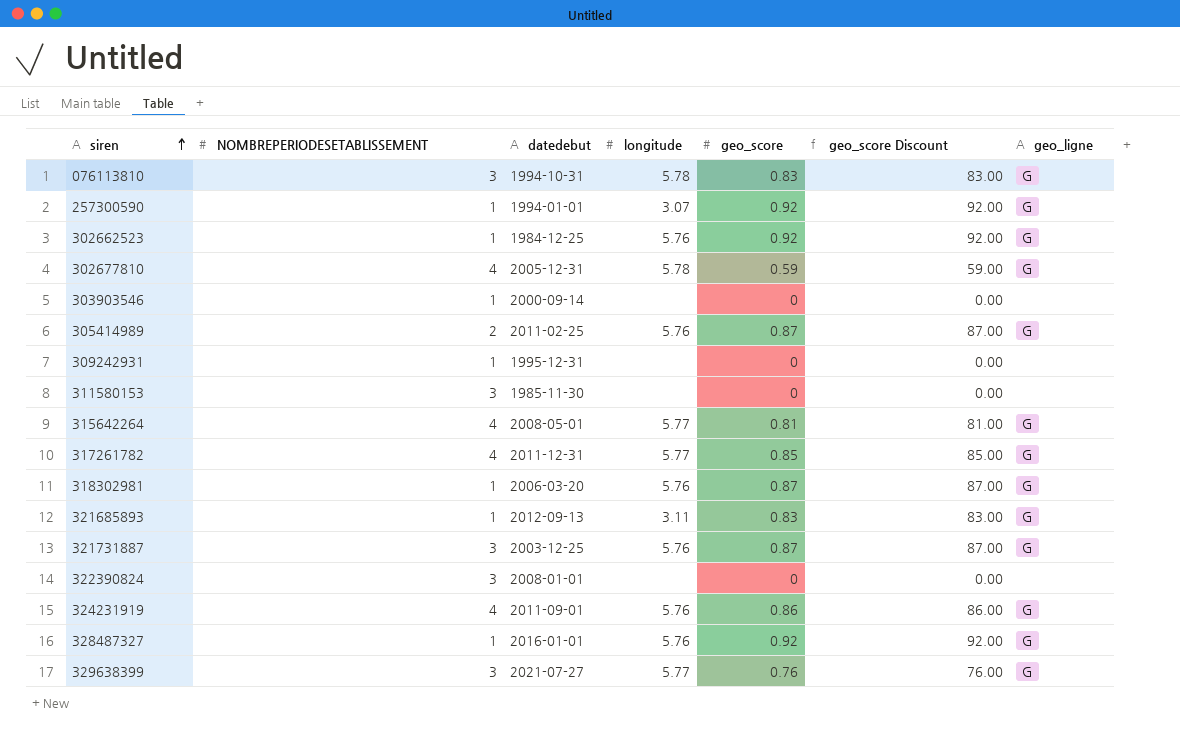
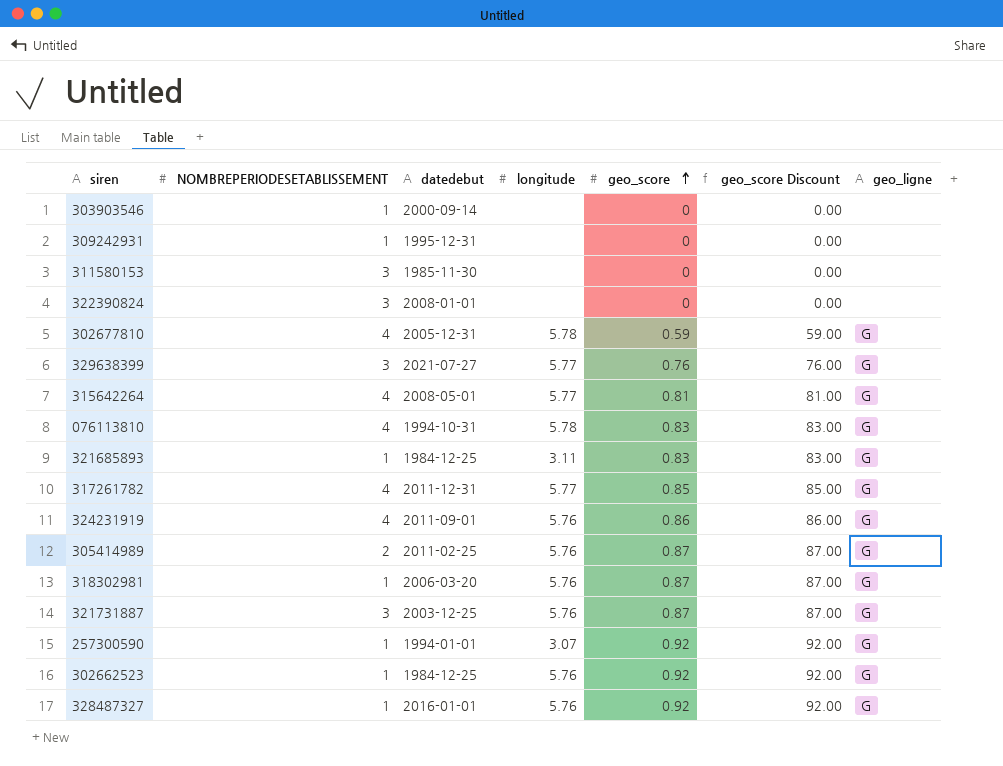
row order: siren ascending -> geo_score ascending
076113810 | NOMBREPERIODESETABLISSEMENT: 3 -> 4
321685893 | datedebut: 2012-09-13 -> 1984-12-25

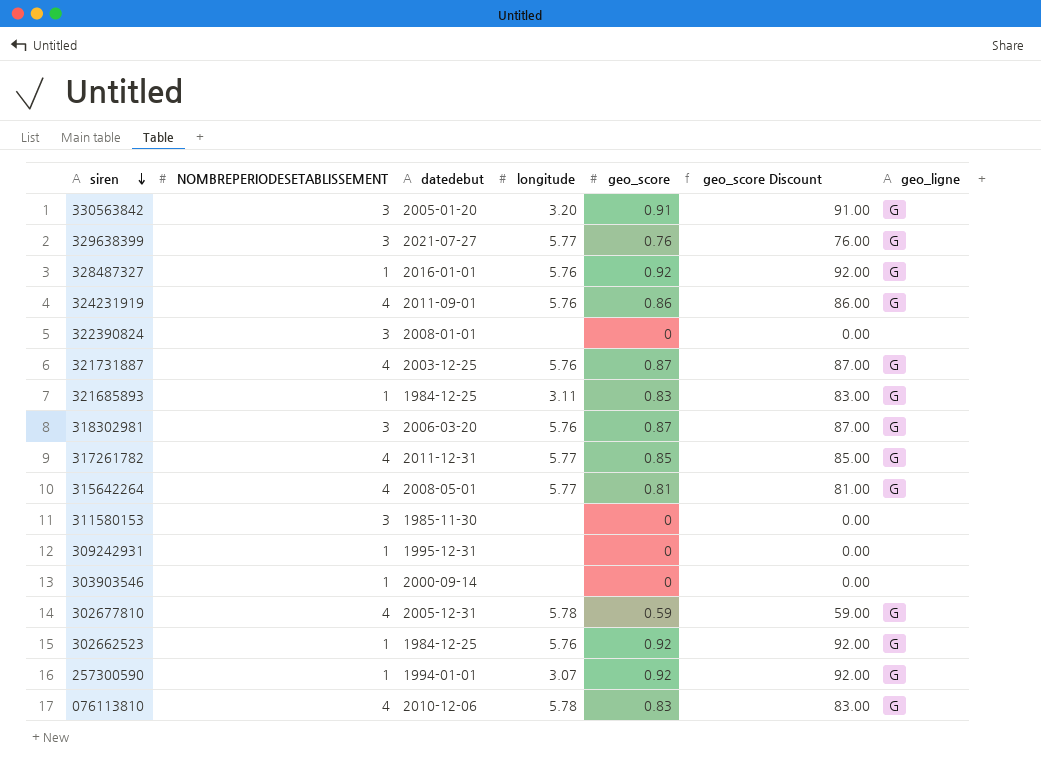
row order: geo_score ascending -> siren descending
row 305414989: 2 | 2011-02-25 | 5.76 | 0.87 | 87.00 | G -> none
row 330563842: none -> 3 | 2005-01-20 | 3.20 | 0.91 | 91.00 | G
321731887 | NOMBREPERIODESETABLISSEMENT: 3 -> 4
318302981 | NOMBREPERIODESETABLISSEMENT: 1 -> 3
076113810 | datedebut: 1994-10-31 -> 2010-12-06

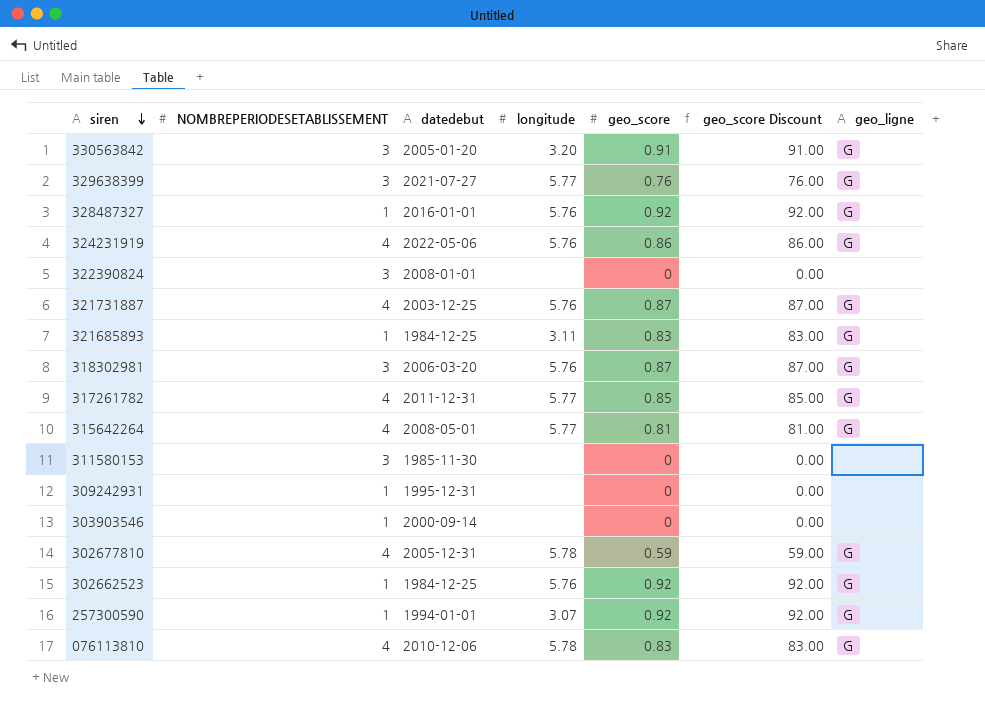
324231919 | datedebut: 2011-09-01 -> 2022-05-06

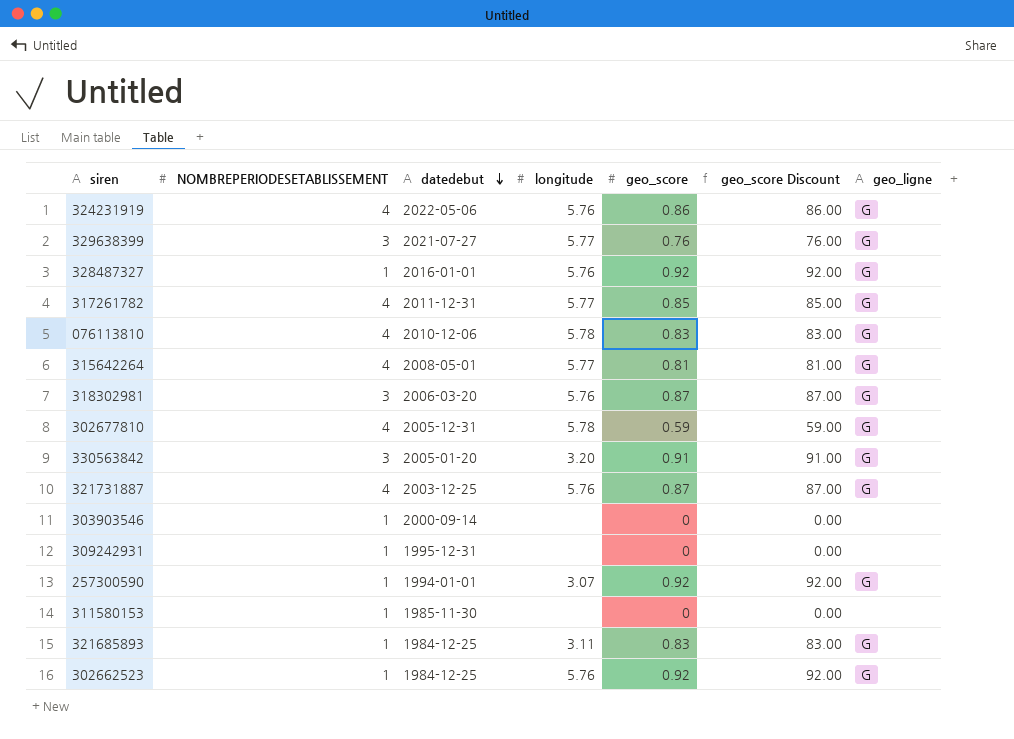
row order: siren descending -> datedebut descending
row 322390824: 3 | 2008-01-01 | none | 0 | 0.00 | none -> none
311580153 | NOMBREPERIODESETABLISSEMENT: 3 -> 1

